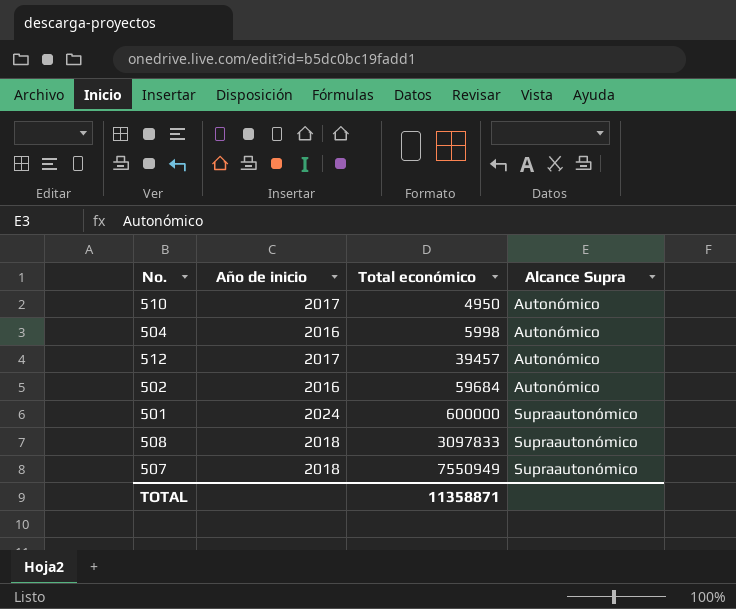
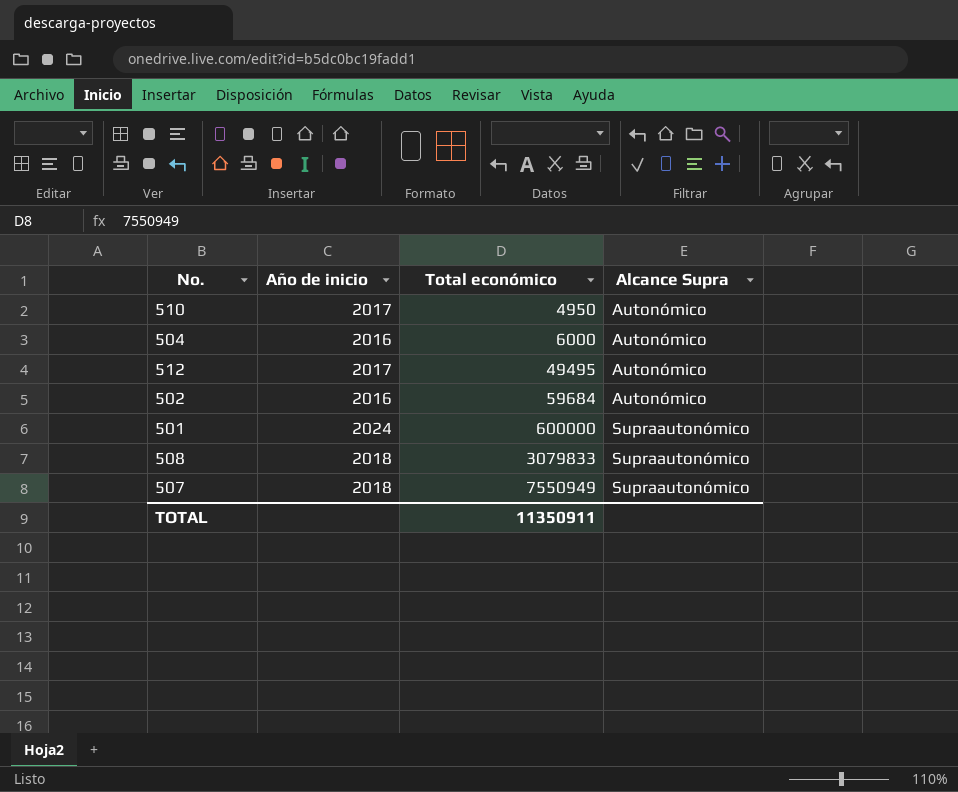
504 | Total económico: 5998 -> 6000
512 | Total económico: 39457 -> 49495
508 | Total económico: 3097833 -> 3079833
TOTAL | Total económico: 11358871 -> 11350911

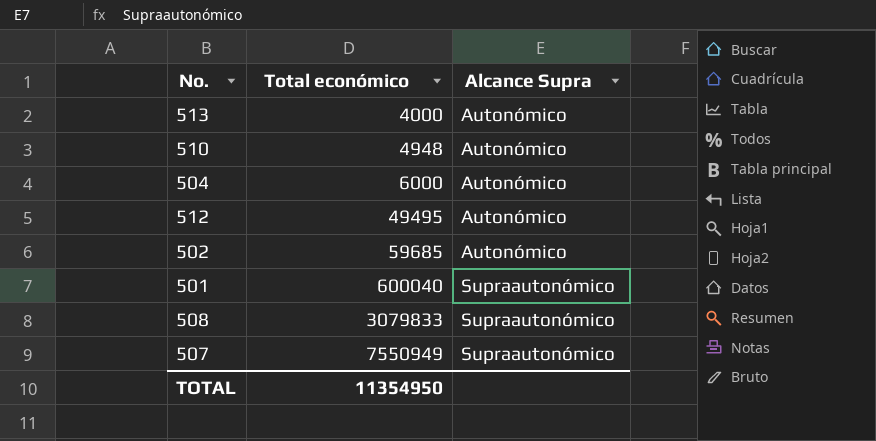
column Año de inicio | position: 2 -> none
row 513: none -> 4000 | Autonómico
510 | Total económico: 4950 -> 4948
502 | Total económico: 59684 -> 59685
501 | Total económico: 600000 -> 600040
TOTAL | Total económico: 11350911 -> 11354950

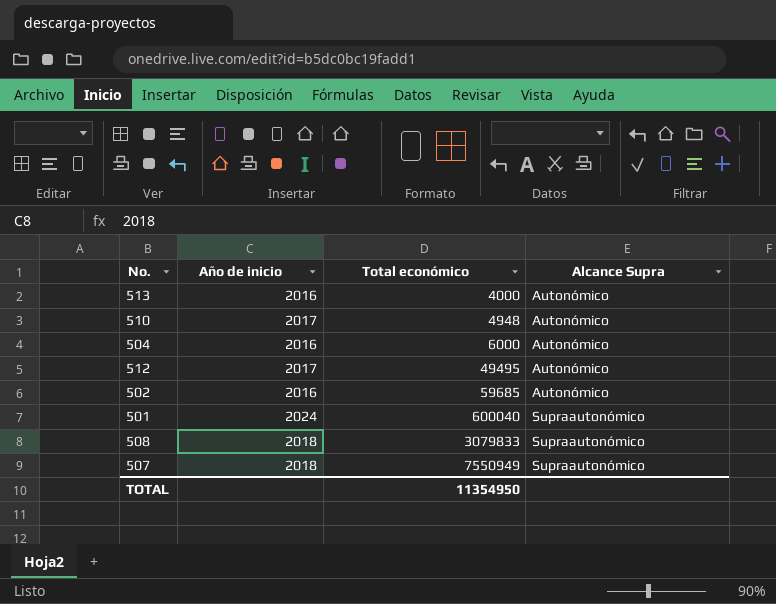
column Año de inicio | position: none -> 2

